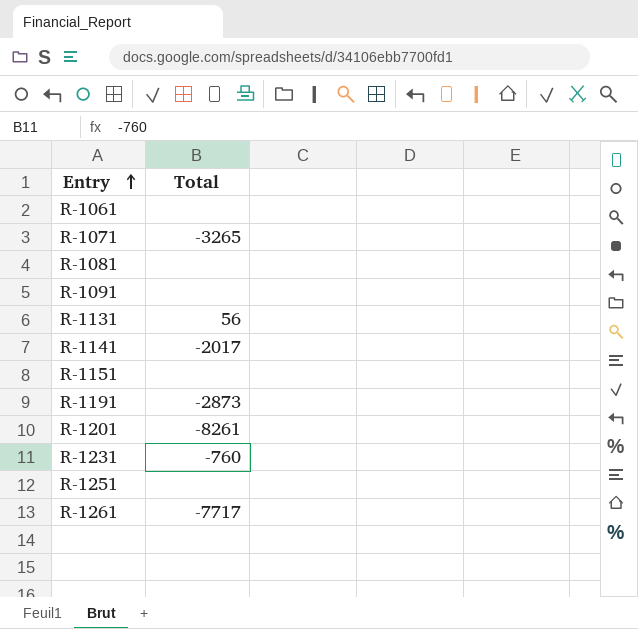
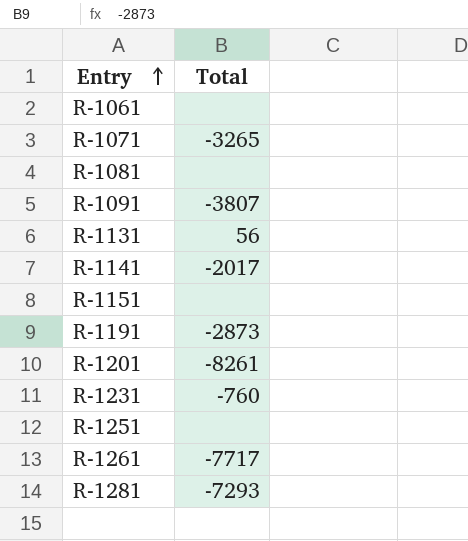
R-1091 | Total: none -> -3807
row R-1281: none -> -7293

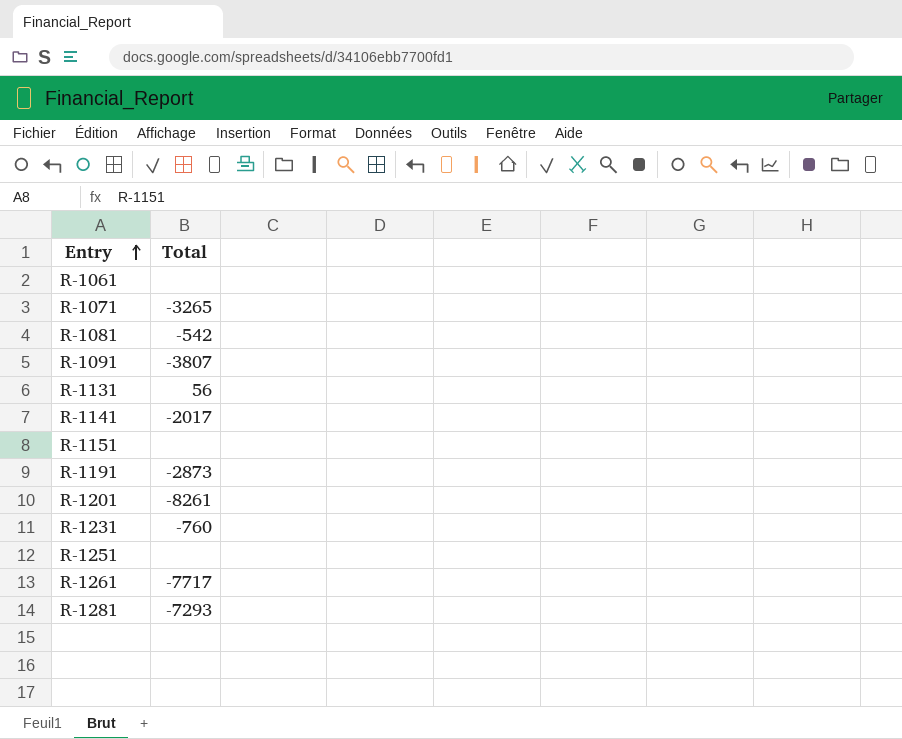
R-1081 | Total: none -> -542

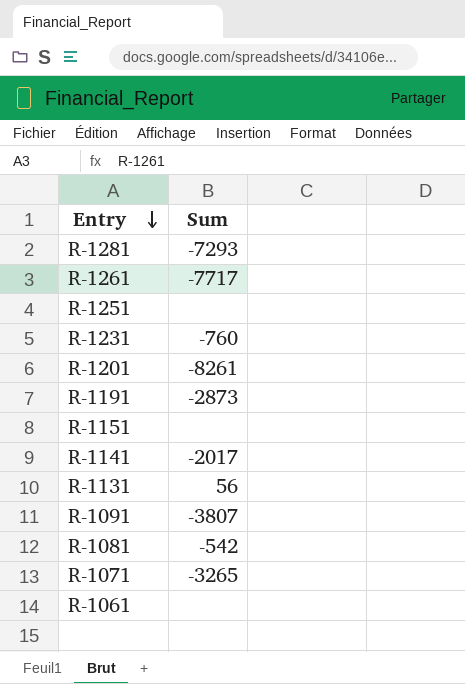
row order: Entry ascending -> Entry descending
column name: Total -> Sum

